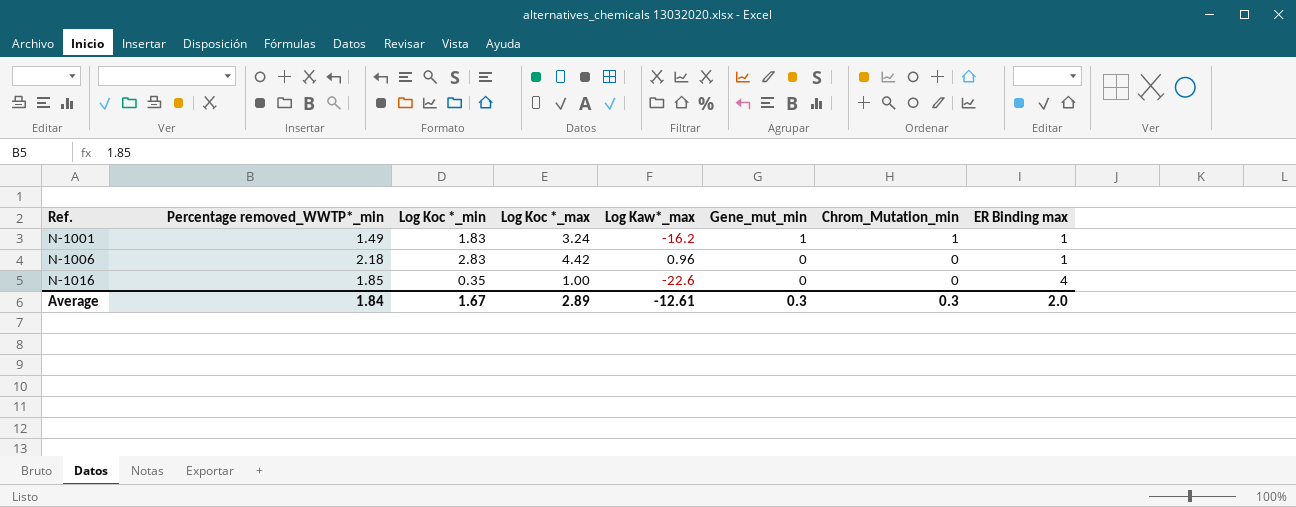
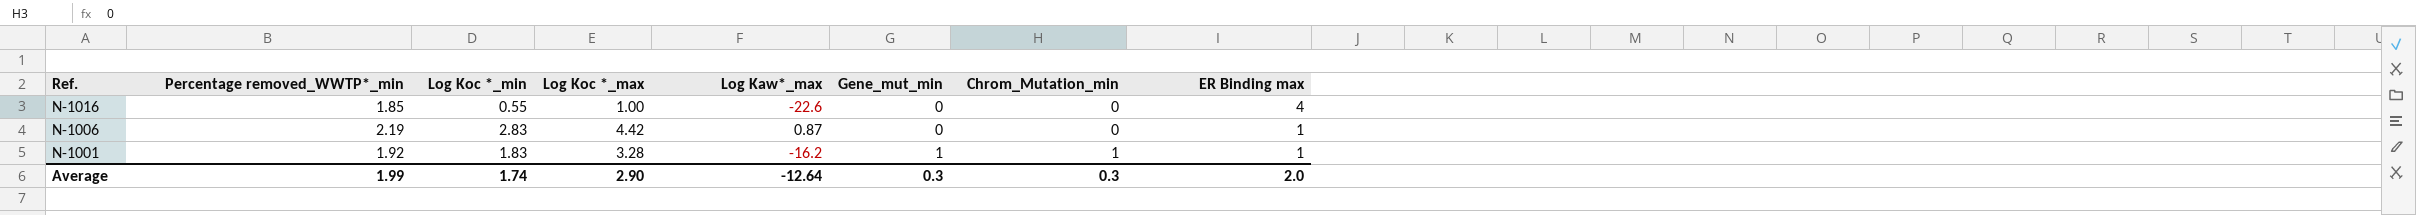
row order: Ref. ascending -> Ref. descending
N-1016 | Log Koc *_min: 0.35 -> 0.55
N-1006 | Percentage removed_WWTP*_min: 2.18 -> 2.19
N-1006 | Log Kaw*_max: 0.96 -> 0.87
N-1001 | Percentage removed_WWTP*_min: 1.49 -> 1.92
N-1001 | Log Koc *_max: 3.24 -> 3.28
Average | Percentage removed_WWTP*_min: 1.84 -> 1.99
Average | Log Koc *_min: 1.67 -> 1.74
Average | Log Koc *_max: 2.89 -> 2.90
Average | Log Kaw*_max: -12.61 -> -12.64

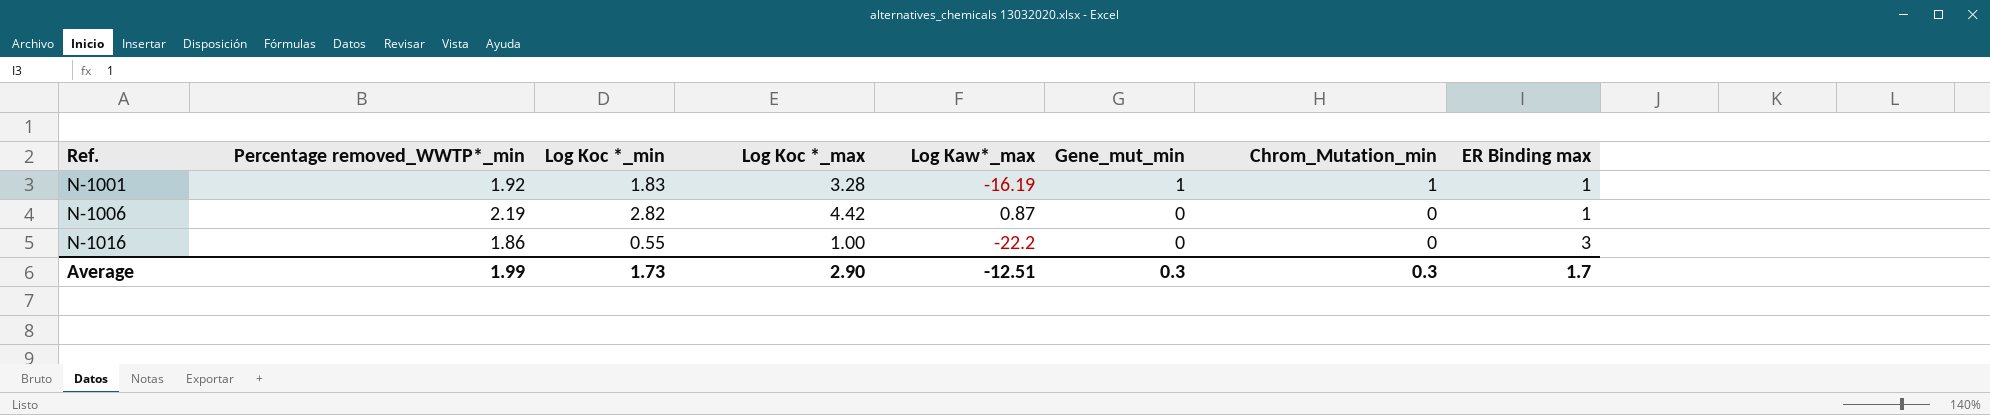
row order: Ref. descending -> Ref. ascending
N-1001 | Log Kaw*_max: -16.2 -> -16.19
N-1006 | Log Koc *_min: 2.83 -> 2.82
N-1016 | Percentage removed_WWTP*_min: 1.85 -> 1.86
N-1016 | Log Kaw*_max: -22.6 -> -22.2
N-1016 | ER Binding max: 4 -> 3
Average | Log Koc *_min: 1.74 -> 1.73
Average | Log Kaw*_max: -12.64 -> -12.51
Average | ER Binding max: 2.0 -> 1.7

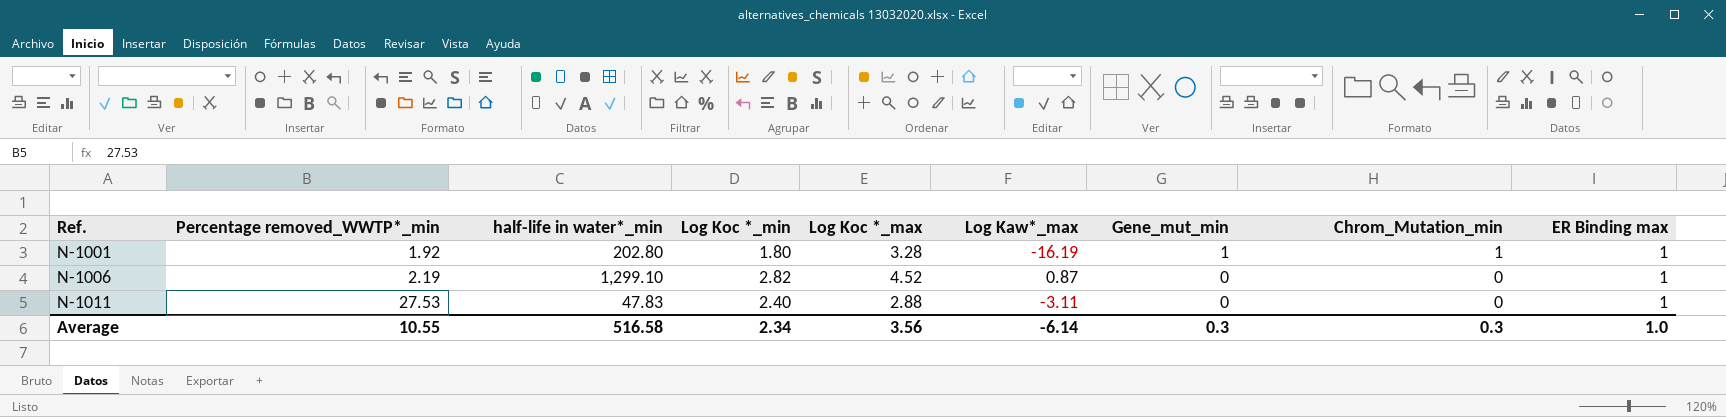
column half-life in water*_min | position: none -> 3
row N-1016: 1.86 | 0.55 | 1.00 | -22.2 | 0 | 0 | 3 -> none
N-1001 | Log Koc *_min: 1.83 -> 1.80
N-1006 | Log Koc *_max: 4.42 -> 4.52
row N-1011: none -> 27.53 | 47.83 | 2.40 | 2.88 | -3.11 | 0 | 0 | 1
Average | Percentage removed_WWTP*_min: 1.99 -> 10.55
Average | Log Koc *_min: 1.73 -> 2.34
Average | Log Koc *_max: 2.90 -> 3.56
Average | Log Kaw*_max: -12.51 -> -6.14
Average | ER Binding max: 1.7 -> 1.0

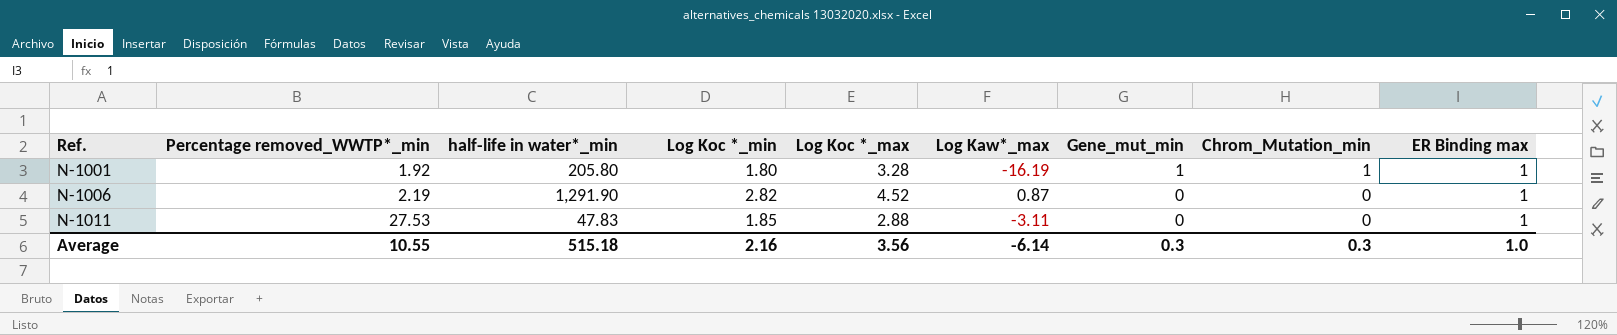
N-1001 | half-life in water*_min: 202.80 -> 205.80
N-1006 | half-life in water*_min: 1,299.10 -> 1,291.90
N-1011 | Log Koc *_min: 2.40 -> 1.85
Average | half-life in water*_min: 516.58 -> 515.18
Average | Log Koc *_min: 2.34 -> 2.16

